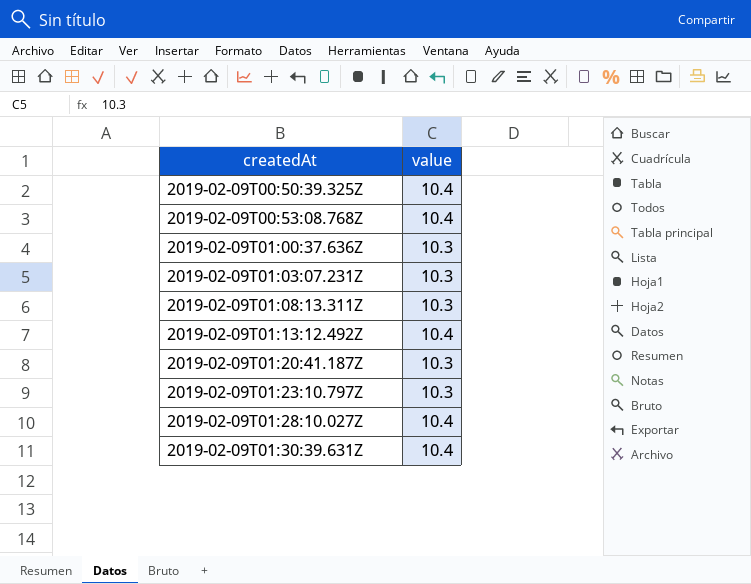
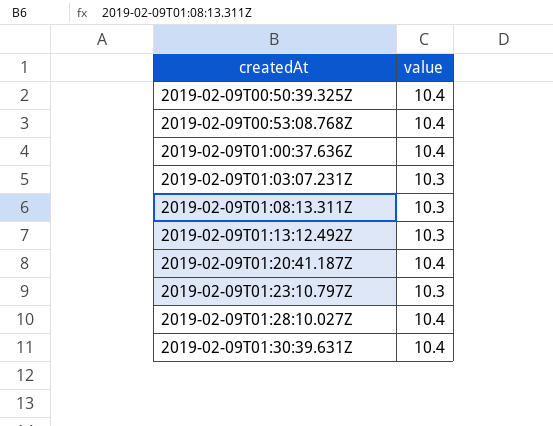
2019-02-09T01:00:37.636Z | value: 10.3 -> 10.4
2019-02-09T01:13:12.492Z | value: 10.4 -> 10.3
2019-02-09T01:20:41.187Z | value: 10.3 -> 10.4

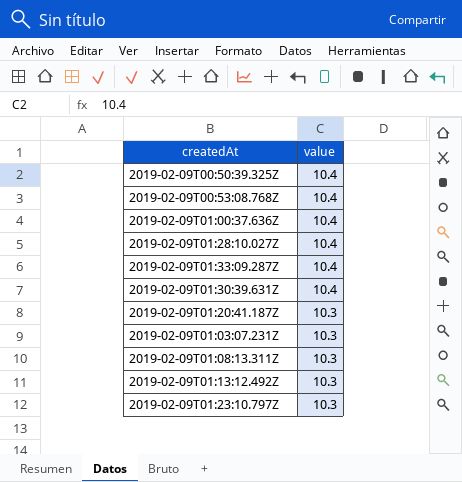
row order: createdAt ascending -> value descending
row 2019-02-09T01:33:09.287Z: none -> 10.4
2019-02-09T01:20:41.187Z | value: 10.4 -> 10.3

